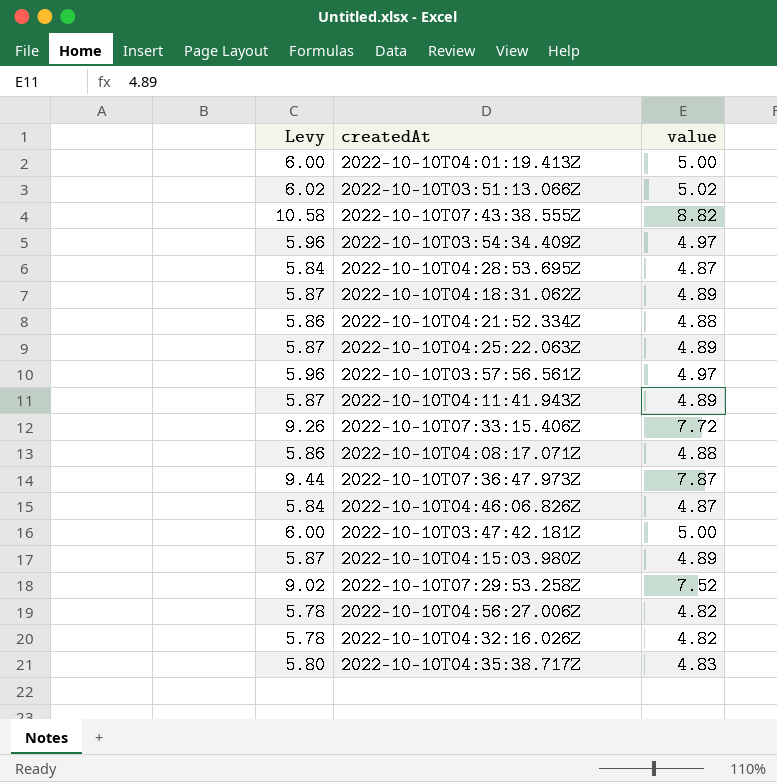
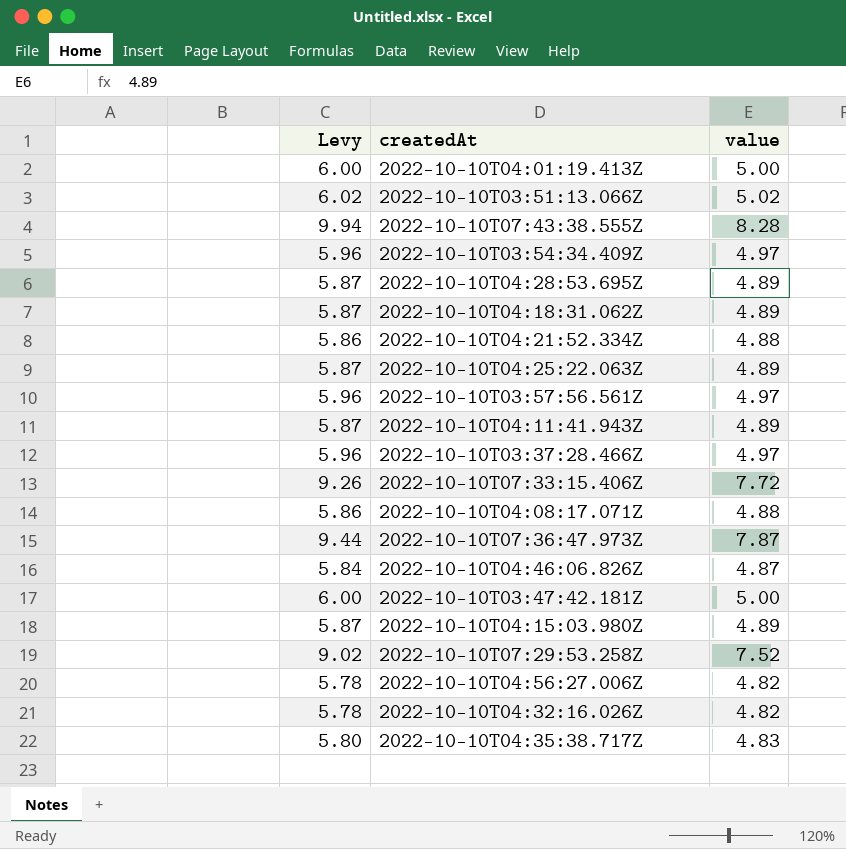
2022-10-10T07:43:38.555Z | Levy: 10.58 -> 9.94
2022-10-10T07:43:38.555Z | value: 8.82 -> 8.28
2022-10-10T04:28:53.695Z | Levy: 5.84 -> 5.87
2022-10-10T04:28:53.695Z | value: 4.87 -> 4.89
row 2022-10-10T03:37:28.466Z: none -> 5.96 | 4.97

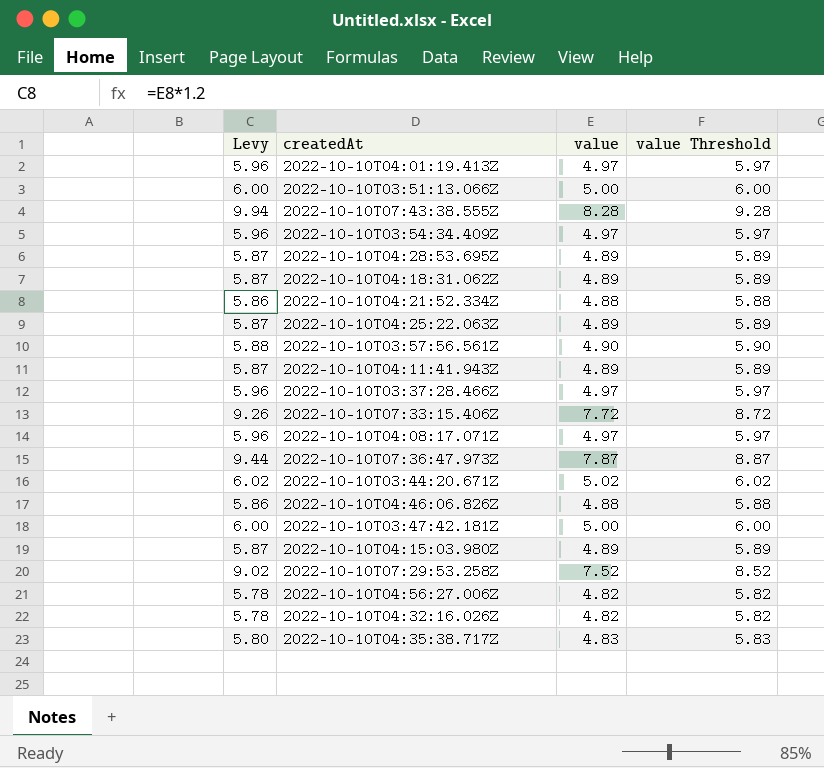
column value Threshold | formula: none -> [value] + 1
2022-10-10T04:01:19.413Z | Levy: 6.00 -> 5.96
2022-10-10T04:01:19.413Z | value: 5.00 -> 4.97
2022-10-10T03:51:13.066Z | Levy: 6.02 -> 6.00
2022-10-10T03:51:13.066Z | value: 5.02 -> 5.00
2022-10-10T03:57:56.561Z | Levy: 5.96 -> 5.88
2022-10-10T03:57:56.561Z | value: 4.97 -> 4.90
2022-10-10T04:08:17.071Z | Levy: 5.86 -> 5.96
2022-10-10T04:08:17.071Z | value: 4.88 -> 4.97
row 2022-10-10T03:44:20.671Z: none -> 6.02 | 5.02 | 6.02
2022-10-10T04:46:06.826Z | Levy: 5.84 -> 5.86
2022-10-10T04:46:06.826Z | value: 4.87 -> 4.88

